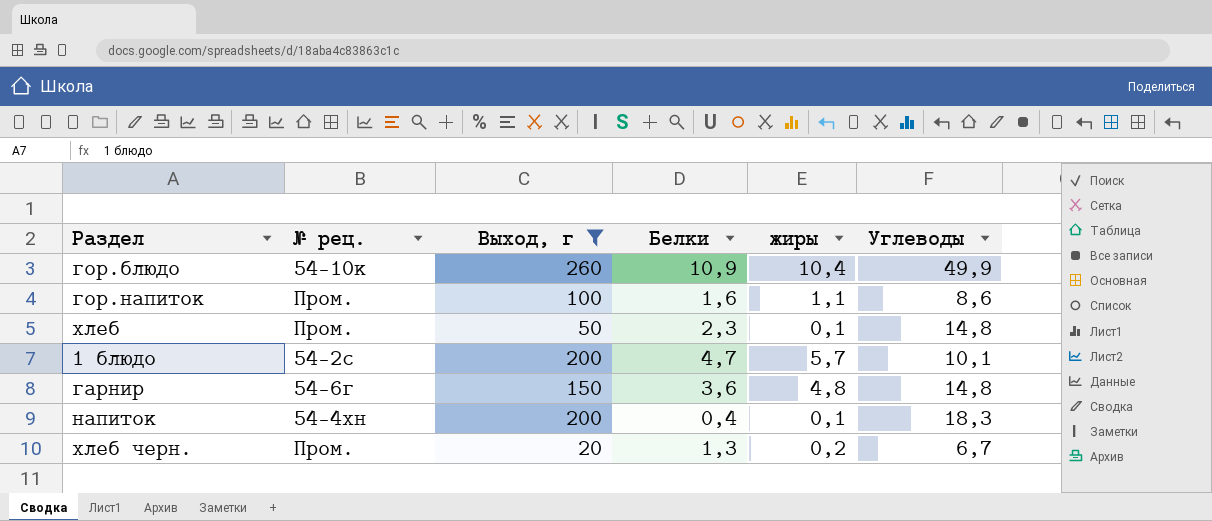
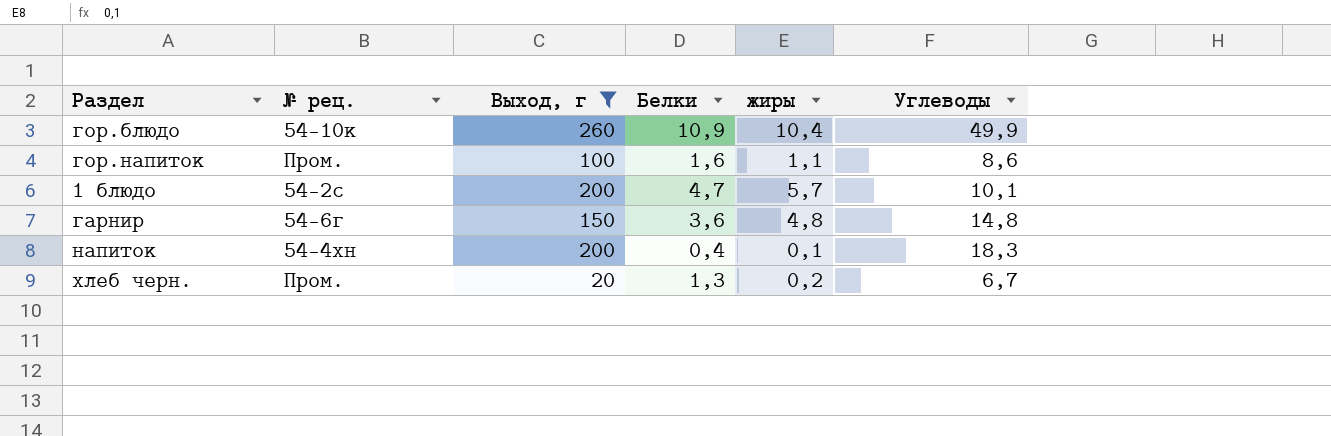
row хлеб: Пром. | 50 | 2,3 | 0,1 | 14,8 -> none

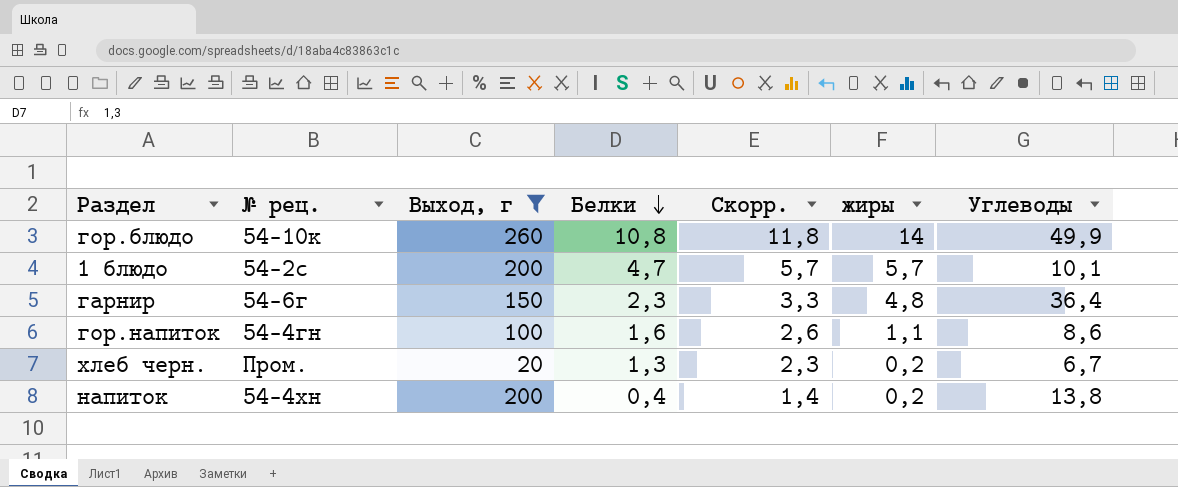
row order: none -> Белки descending
column Скорр. | formula: none -> [Белки] + 1
гор.блюдо | Белки: 10,9 -> 10,8
гор.блюдо | жиры: 10,4 -> 14
гарнир | Белки: 3,6 -> 2,3
гарнир | Углеводы: 14,8 -> 36,4
гор.напиток | № рец.: Пром. -> 54-4гн
напиток | жиры: 0,1 -> 0,2
напиток | Углеводы: 18,3 -> 13,8

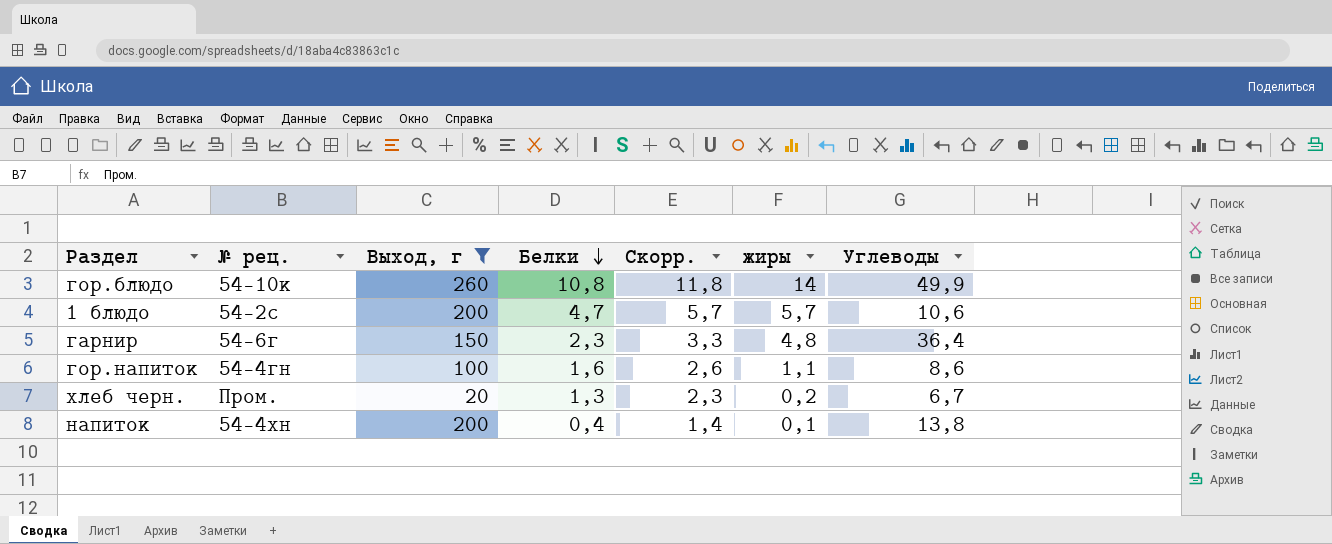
1 блюдо | Углеводы: 10,1 -> 10,6
напиток | жиры: 0,2 -> 0,1

